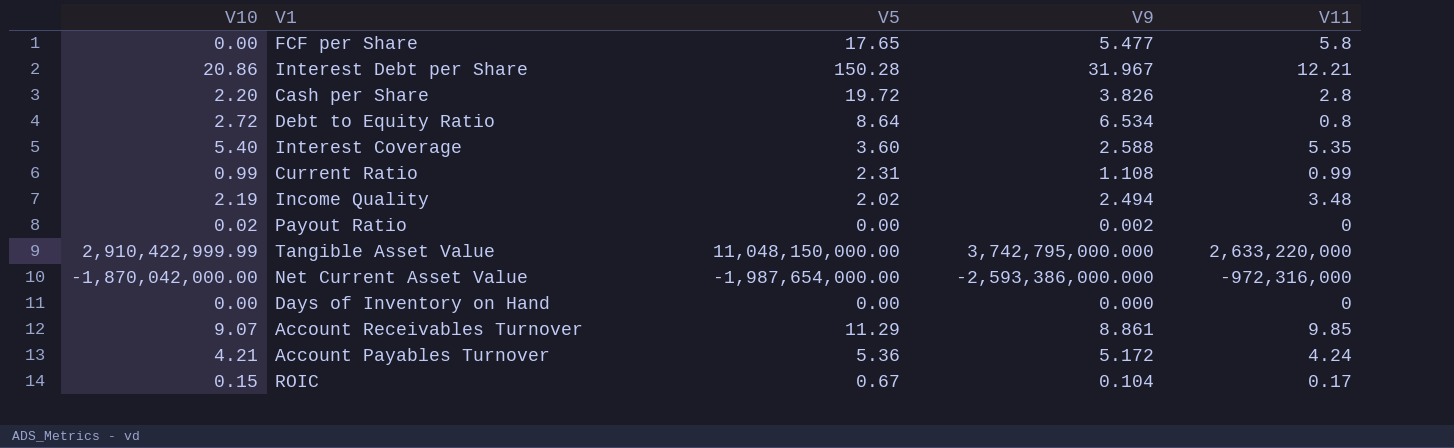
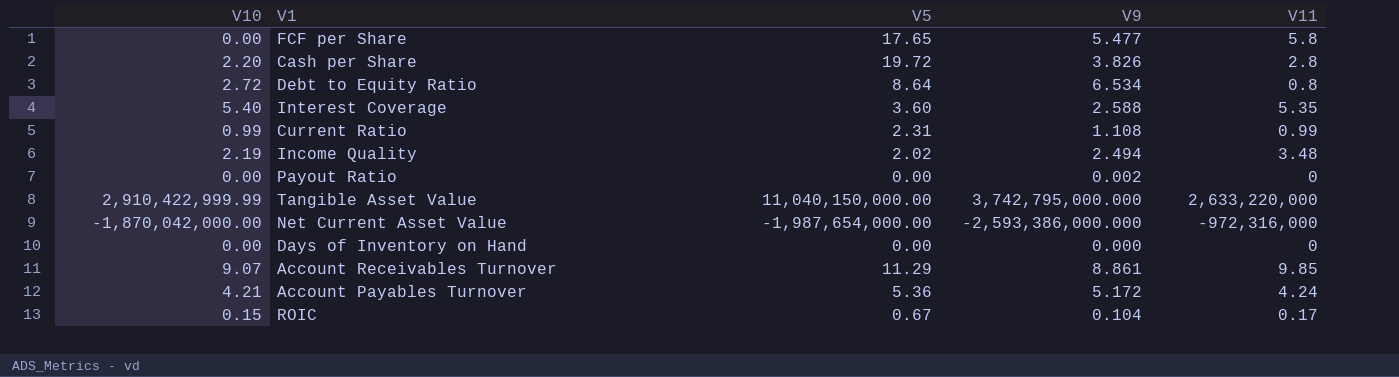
row Interest Debt per Share: 20.86 | 150.28 | 31.967 | 12.21 -> none
Payout Ratio | V10: 0.02 -> 0.00
Tangible Asset Value | V5: 11,048,150,000.00 -> 11,040,150,000.00

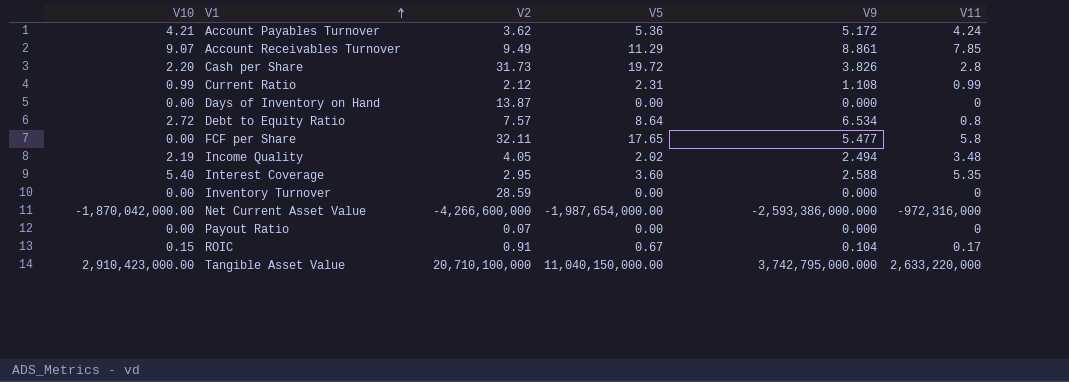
row order: none -> V1 ascending
column V2 | position: none -> 3
Account Receivables Turnover | V11: 9.85 -> 7.85
row Inventory Turnover: none -> 0.00 | 28.59 | 0.00 | 0.000 | 0
Payout Ratio | V9: 0.002 -> 0.000
Tangible Asset Value | V10: 2,910,422,999.99 -> 2,910,423,000.00

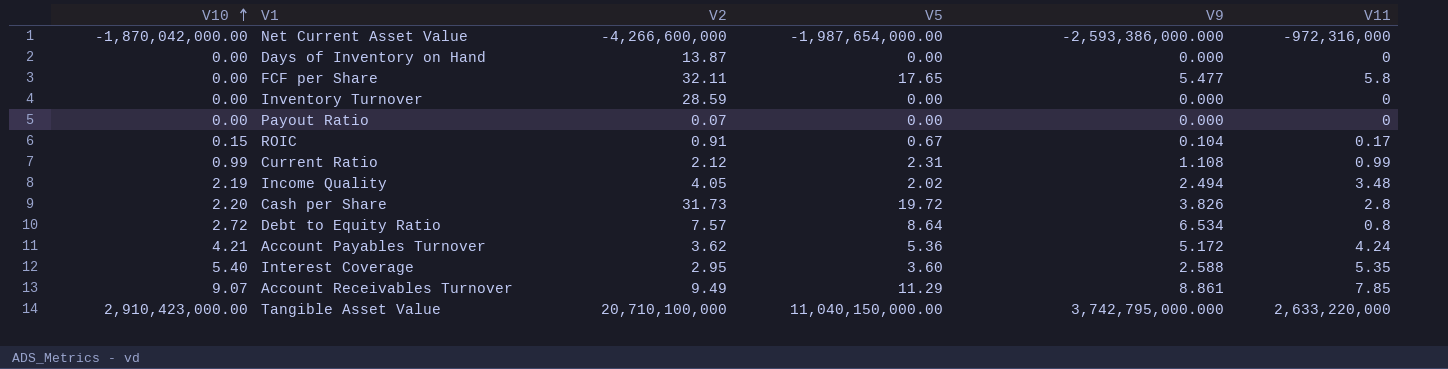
row order: V1 ascending -> V10 ascending

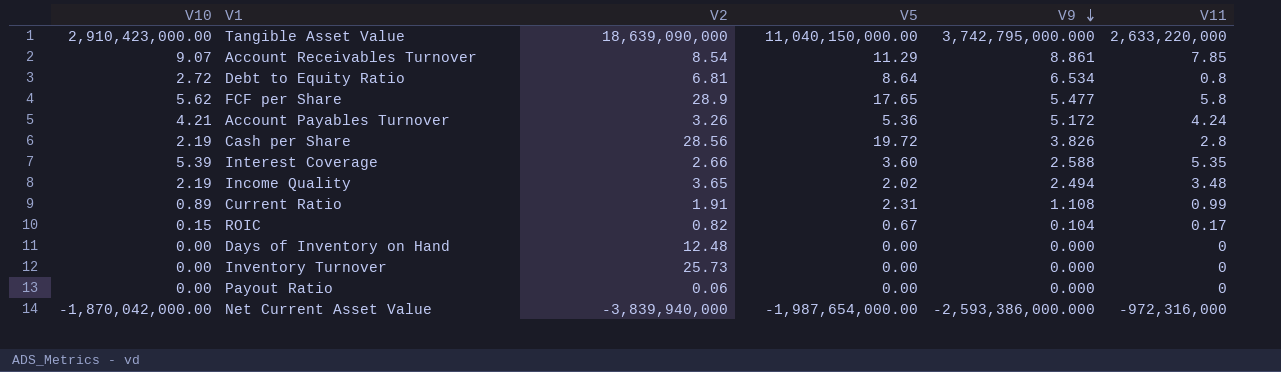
row order: V10 ascending -> V9 descending
Tangible Asset Value | V2: 20,710,100,000 -> 18,639,090,000
Account Receivables Turnover | V2: 9.49 -> 8.54
Debt to Equity Ratio | V2: 7.57 -> 6.81
FCF per Share | V10: 0.00 -> 5.62
FCF per Share | V2: 32.11 -> 28.9
Account Payables Turnover | V2: 3.62 -> 3.26
Cash per Share | V10: 2.20 -> 2.19
Cash per Share | V2: 31.73 -> 28.56
Interest Coverage | V10: 5.40 -> 5.39
Interest Coverage | V2: 2.95 -> 2.66
Income Quality | V2: 4.05 -> 3.65
Current Ratio | V10: 0.99 -> 0.89
Current Ratio | V2: 2.12 -> 1.91
ROIC | V2: 0.91 -> 0.82
Days of Inventory on Hand | V2: 13.87 -> 12.48
Inventory Turnover | V2: 28.59 -> 25.73
Payout Ratio | V2: 0.07 -> 0.06
Net Current Asset Value | V2: -4,266,600,000 -> -3,839,940,000

